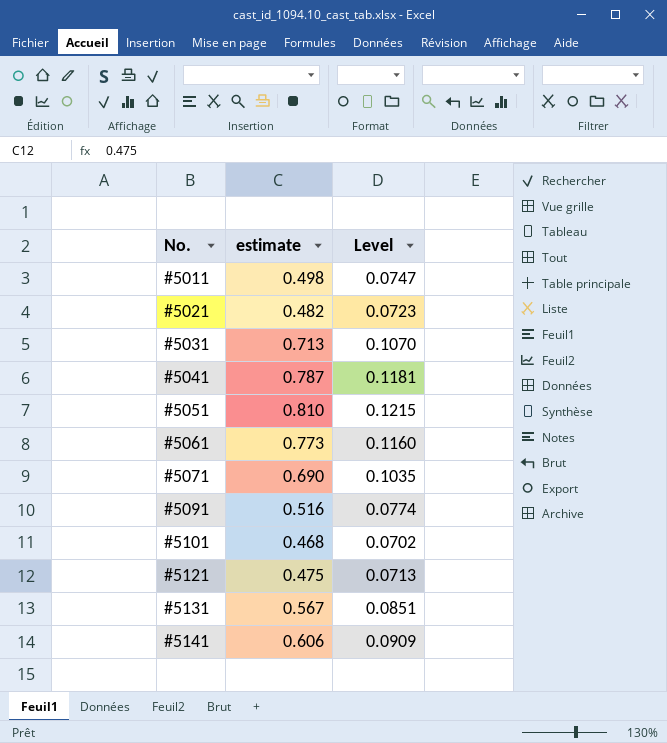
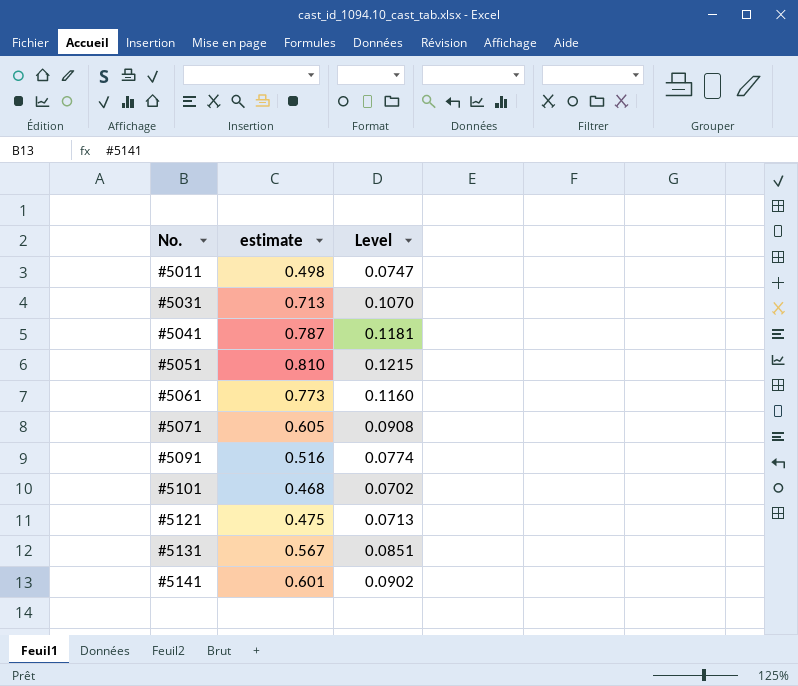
row #5021: 0.482 | 0.0723 -> none
#5071 | estimate: 0.690 -> 0.605
#5071 | Level: 0.1035 -> 0.0908
#5141 | estimate: 0.606 -> 0.601
#5141 | Level: 0.0909 -> 0.0902

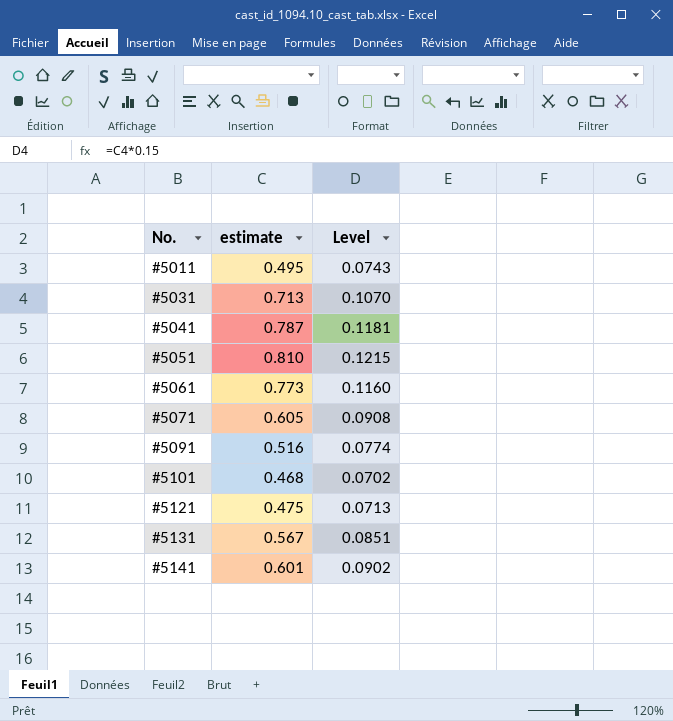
#5011 | estimate: 0.498 -> 0.495
#5011 | Level: 0.0747 -> 0.0743

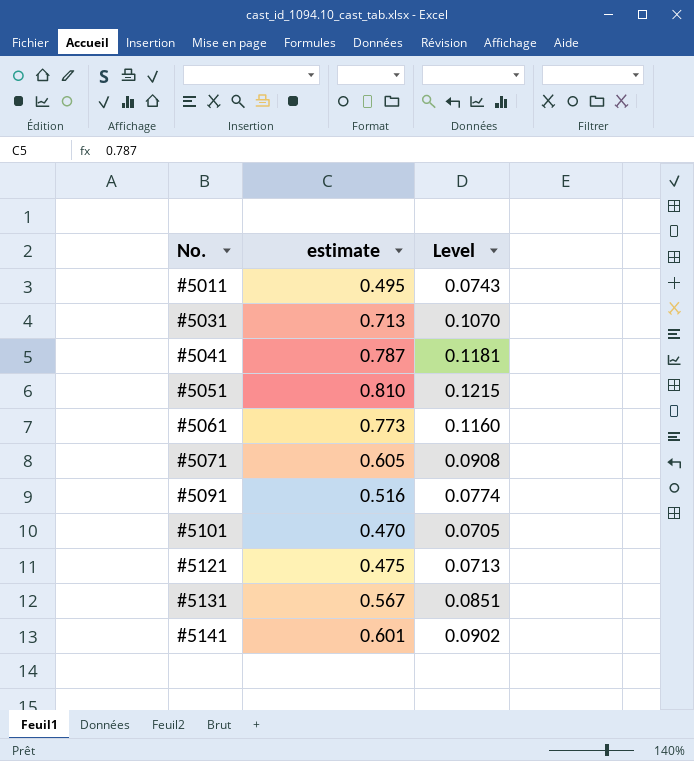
#5101 | estimate: 0.468 -> 0.470
#5101 | Level: 0.0702 -> 0.0705

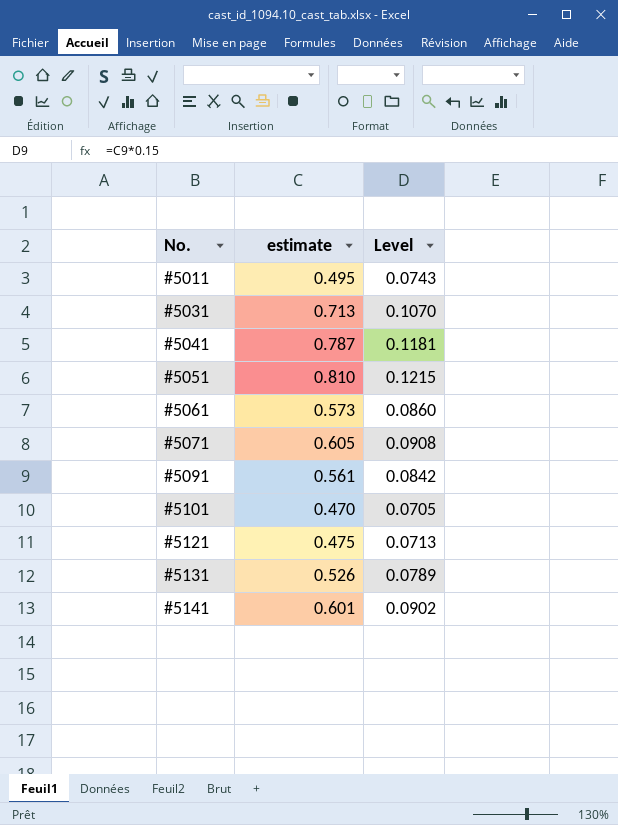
#5061 | estimate: 0.773 -> 0.573
#5061 | Level: 0.1160 -> 0.0860
#5091 | estimate: 0.516 -> 0.561
#5091 | Level: 0.0774 -> 0.0842
#5131 | estimate: 0.567 -> 0.526
#5131 | Level: 0.0851 -> 0.0789

